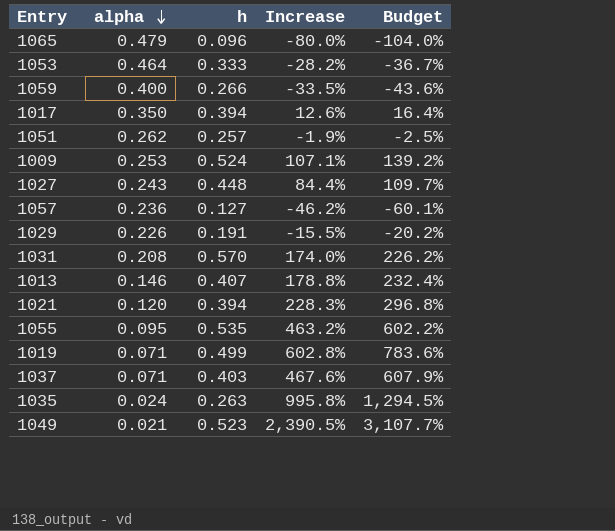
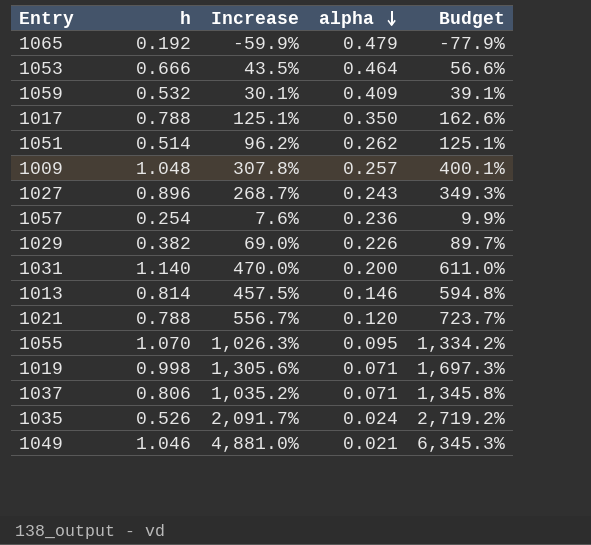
column alpha | position: 2 -> 4
1065 | h: 0.096 -> 0.192
1065 | Increase: -80.0% -> -59.9%
1065 | Budget: -104.0% -> -77.9%
1053 | h: 0.333 -> 0.666
1053 | Increase: -28.2% -> 43.5%
1053 | Budget: -36.7% -> 56.6%
1059 | h: 0.266 -> 0.532
1059 | Increase: -33.5% -> 30.1%
1059 | alpha: 0.400 -> 0.409
1059 | Budget: -43.6% -> 39.1%
1017 | h: 0.394 -> 0.788
1017 | Increase: 12.6% -> 125.1%
1017 | Budget: 16.4% -> 162.6%
1051 | h: 0.257 -> 0.514
1051 | Increase: -1.9% -> 96.2%
1051 | Budget: -2.5% -> 125.1%
1009 | h: 0.524 -> 1.048
1009 | Increase: 107.1% -> 307.8%
1009 | alpha: 0.253 -> 0.257
1009 | Budget: 139.2% -> 400.1%
1027 | h: 0.448 -> 0.896
1027 | Increase: 84.4% -> 268.7%
1027 | Budget: 109.7% -> 349.3%
1057 | h: 0.127 -> 0.254
1057 | Increase: -46.2% -> 7.6%
1057 | Budget: -60.1% -> 9.9%
1029 | h: 0.191 -> 0.382
1029 | Increase: -15.5% -> 69.0%
1029 | Budget: -20.2% -> 89.7%
1031 | h: 0.570 -> 1.140
1031 | Increase: 174.0% -> 470.0%
1031 | alpha: 0.208 -> 0.200
1031 | Budget: 226.2% -> 611.0%
1013 | h: 0.407 -> 0.814
1013 | Increase: 178.8% -> 457.5%
1013 | Budget: 232.4% -> 594.8%
1021 | h: 0.394 -> 0.788
1021 | Increase: 228.3% -> 556.7%
1021 | Budget: 296.8% -> 723.7%
1055 | h: 0.535 -> 1.070
1055 | Increase: 463.2% -> 1,026.3%
1055 | Budget: 602.2% -> 1,334.2%
1019 | h: 0.499 -> 0.998
1019 | Increase: 602.8% -> 1,305.6%
1019 | Budget: 783.6% -> 1,697.3%
1037 | h: 0.403 -> 0.806
1037 | Increase: 467.6% -> 1,035.2%
1037 | Budget: 607.9% -> 1,345.8%
1035 | h: 0.263 -> 0.526
1035 | Increase: 995.8% -> 2,091.7%
1035 | Budget: 1,294.5% -> 2,719.2%
1049 | h: 0.523 -> 1.046
1049 | Increase: 2,390.5% -> 4,881.0%
1049 | Budget: 3,107.7% -> 6,345.3%

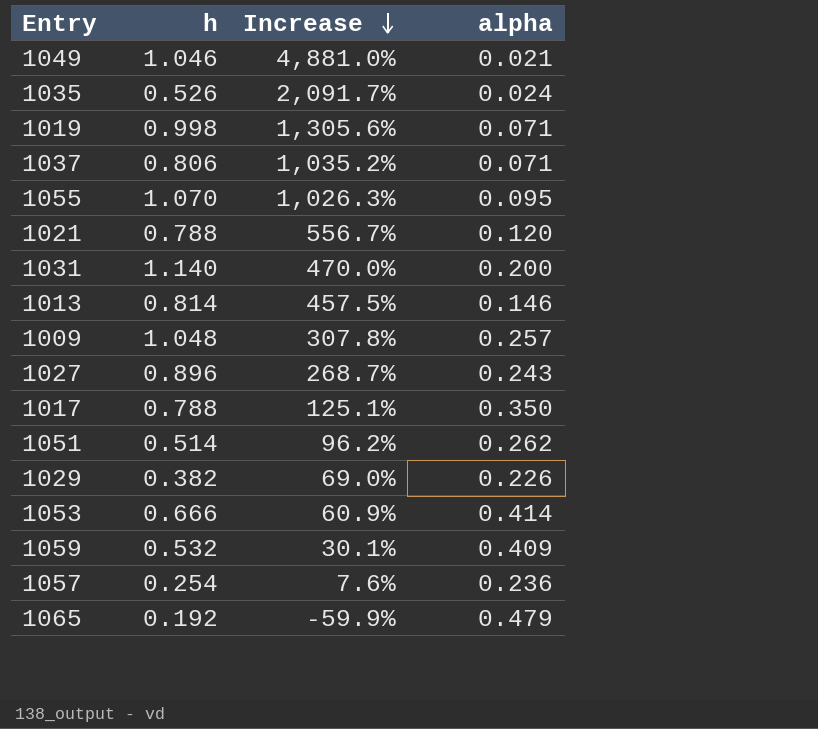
row order: alpha descending -> Increase descending
column Budget | formula: [Increase] * 1.3 -> none
1053 | Increase: 43.5% -> 60.9%
1053 | alpha: 0.464 -> 0.414

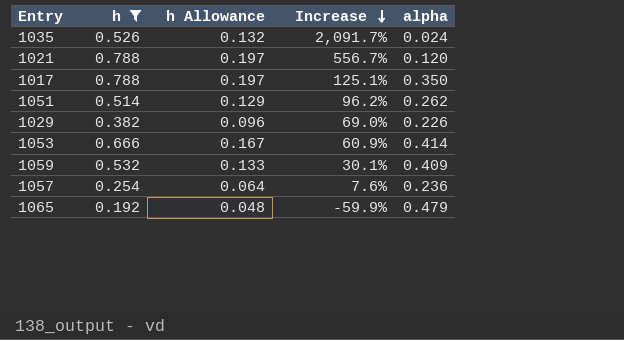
filter: none -> h <= 0.788
column h Allowance | formula: none -> [h] * 0.25

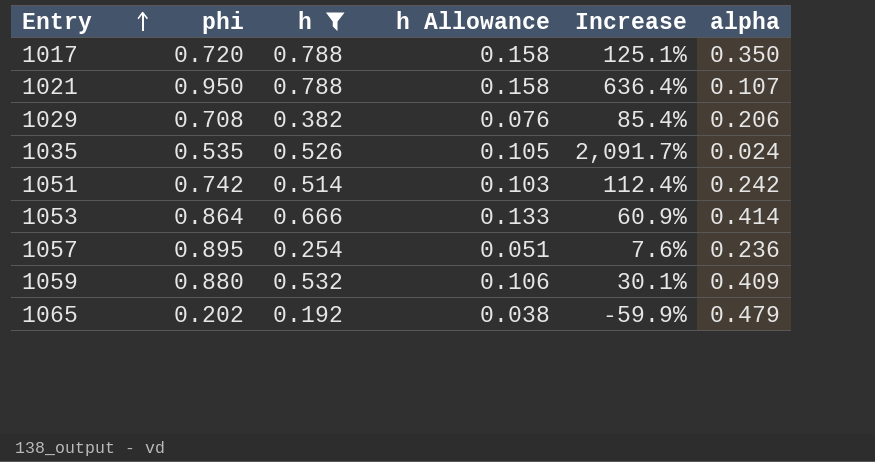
row order: Increase descending -> Entry ascending
column phi | position: none -> 2
column h Allowance | formula: [h] * 0.25 -> [h] * 0.2
1021 | Increase: 556.7% -> 636.4%
1021 | alpha: 0.120 -> 0.107
1029 | Increase: 69.0% -> 85.4%
1029 | alpha: 0.226 -> 0.206
1051 | Increase: 96.2% -> 112.4%
1051 | alpha: 0.262 -> 0.242

